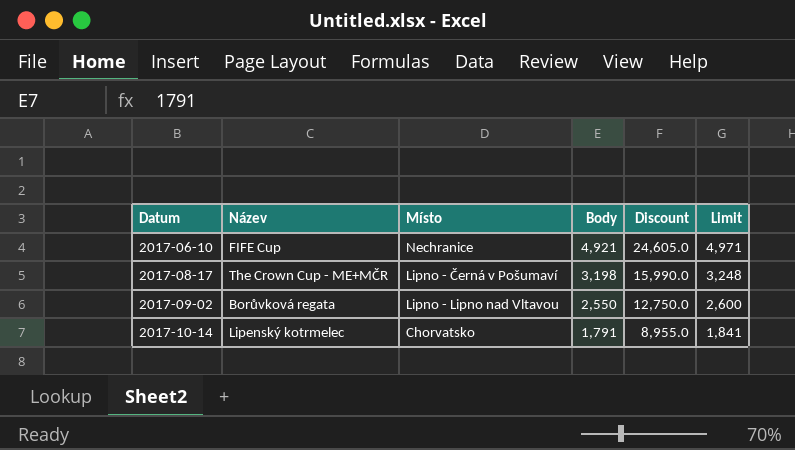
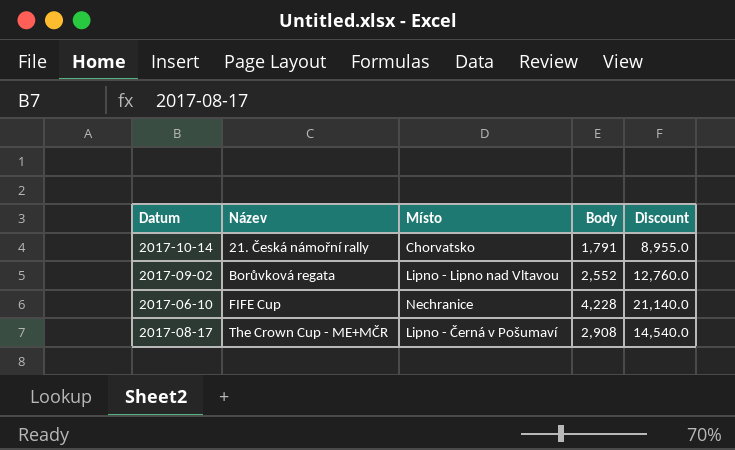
row order: Datum ascending -> Název ascending
column Limit | formula: [Body] + 50 -> none
2017-10-14 | Název: Lipenský kotrmelec -> 21. Česká námořní rally
2017-09-02 | Body: 2,550 -> 2,552
2017-09-02 | Discount: 12,750.0 -> 12,760.0
2017-06-10 | Body: 4,921 -> 4,228
2017-06-10 | Discount: 24,605.0 -> 21,140.0
2017-08-17 | Body: 3,198 -> 2,908
2017-08-17 | Discount: 15,990.0 -> 14,540.0

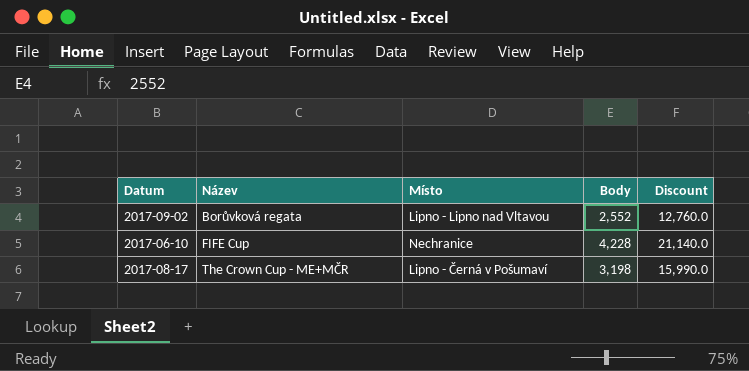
row 2017-10-14: 21. Česká námořní rally | Chorvatsko | 1,791 | 8,955.0 -> none
2017-08-17 | Body: 2,908 -> 3,198
2017-08-17 | Discount: 14,540.0 -> 15,990.0

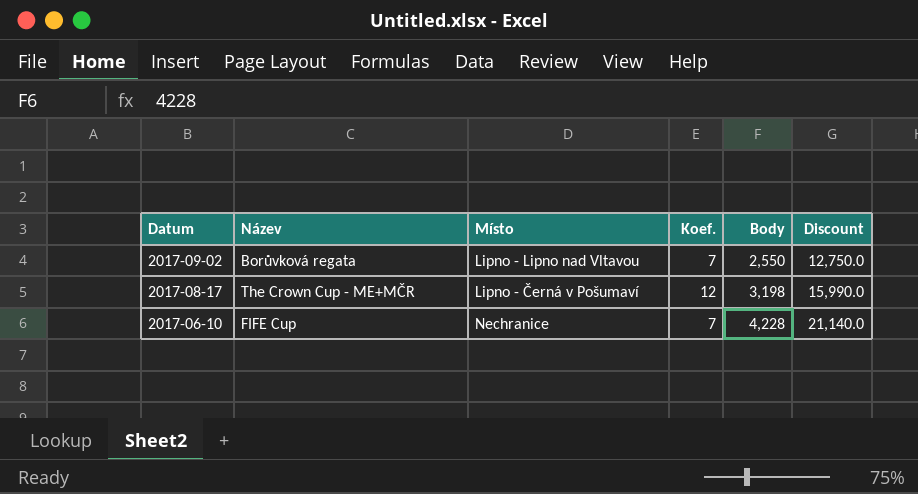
row order: Název ascending -> Datum descending
column Koef. | position: none -> 4
2017-09-02 | Body: 2,552 -> 2,550
2017-09-02 | Discount: 12,760.0 -> 12,750.0

